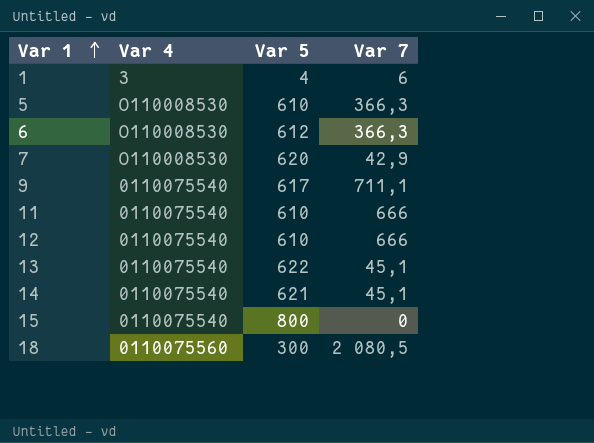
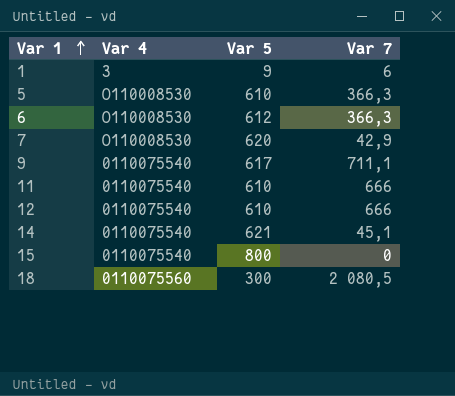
row 13: 0110075540 | 622 | 45,1 -> none
1 | Var 5: 4 -> 9

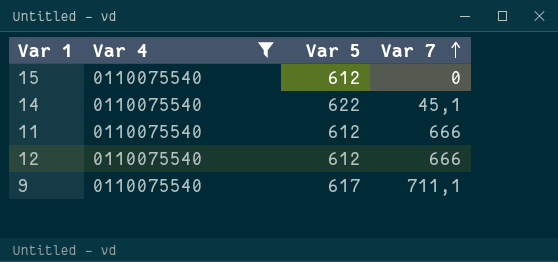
filter: none -> Var 4 = 0110075540
row order: Var 1 ascending -> Var 7 ascending
15 | Var 5: 800 -> 612
14 | Var 5: 621 -> 622
11 | Var 5: 610 -> 612
12 | Var 5: 610 -> 612

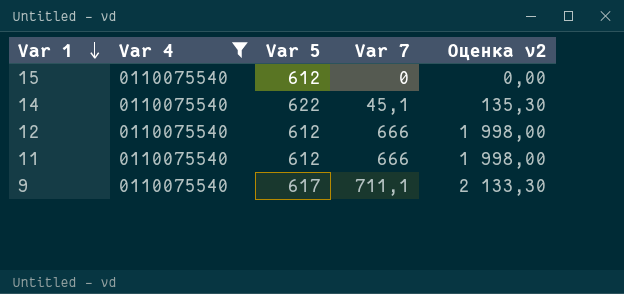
row order: Var 7 ascending -> Var 1 descending
column Оценка v2 | formula: none -> [Var 7] * 3

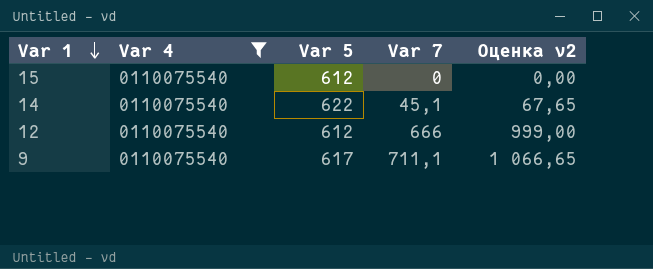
column Оценка v2 | formula: [Var 7] * 3 -> [Var 7] * 1,5
row 11: 0110075540 | 612 | 666 | 1 998,00 -> none

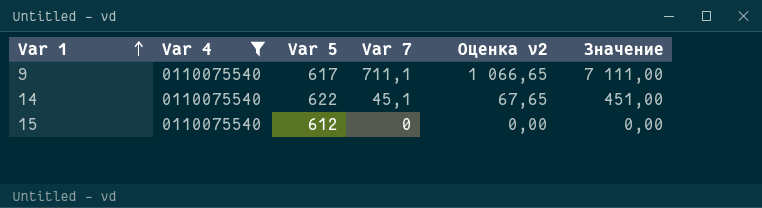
row order: Var 1 descending -> Var 1 ascending
column Значение | formula: none -> [Var 7] * 10
row 12: 0110075540 | 612 | 666 | 999,00 -> none

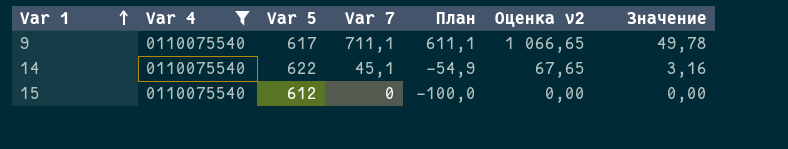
column План | formula: none -> [Var 7] - 100
column Значение | formula: [Var 7] * 10 -> [Var 7] * 0,07

